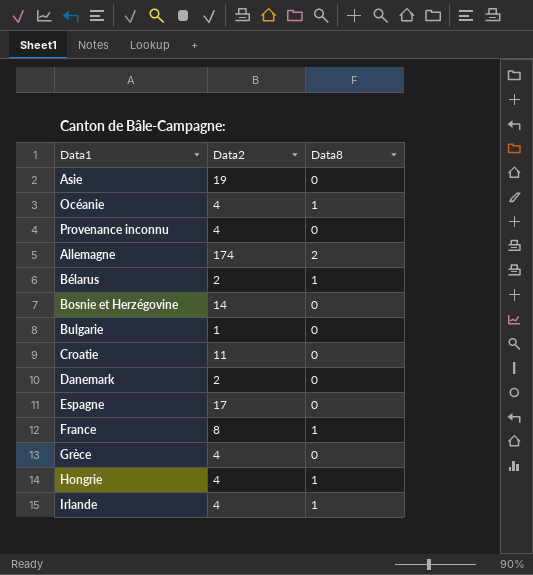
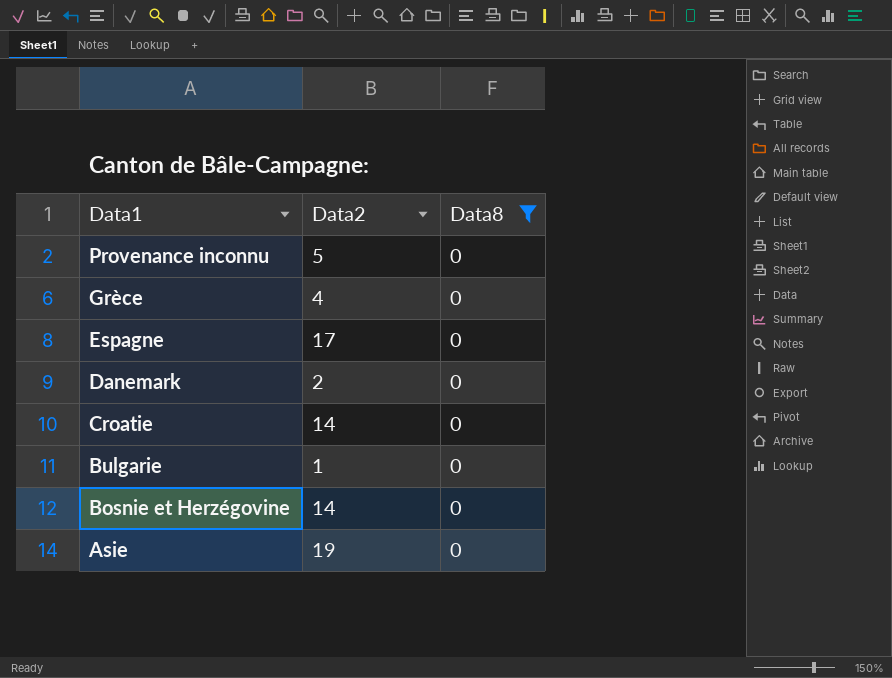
filter: none -> Data8 = 0
row order: none -> Data1 descending
Provenance inconnu | Data2: 4 -> 5
Croatie | Data2: 11 -> 14

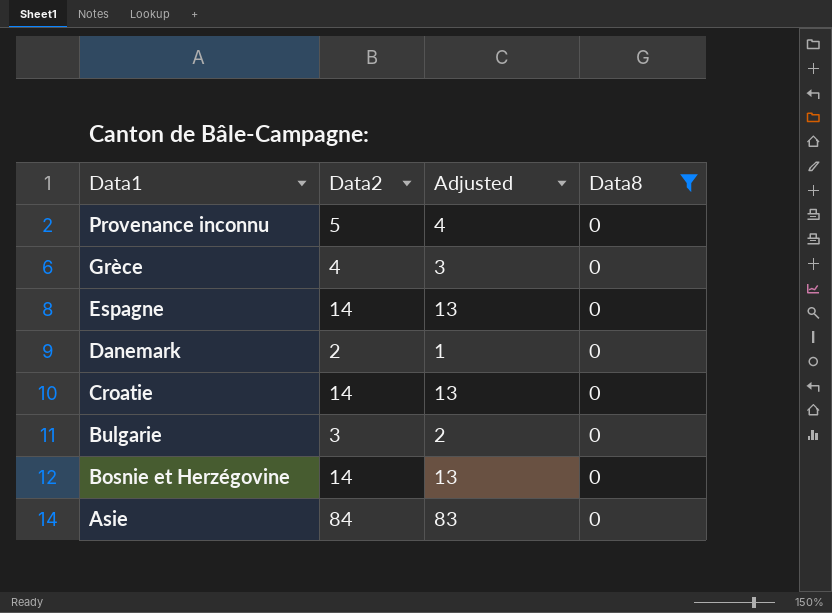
column Adjusted | formula: none -> [Data2] - 1
Espagne | Data2: 17 -> 14
Bulgarie | Data2: 1 -> 3
Asie | Data2: 19 -> 84

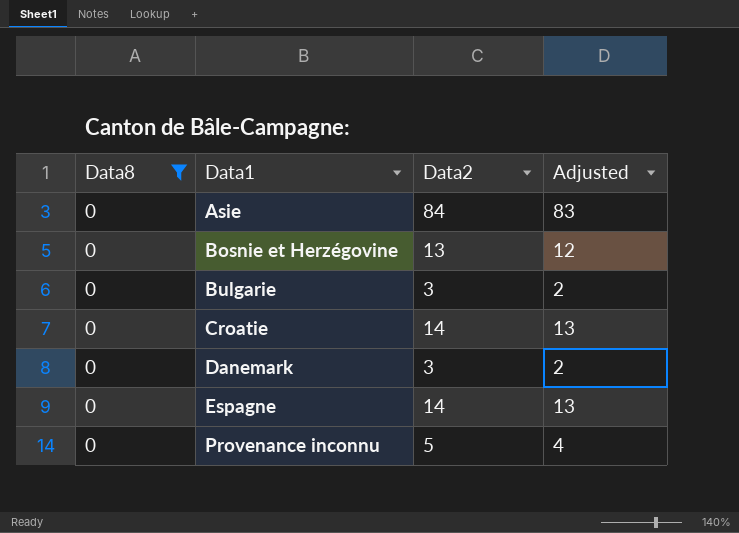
row order: Data1 descending -> Data1 ascending
column Data8 | position: 4 -> 1
row Grèce: 4 | 3 | 0 -> none
Bosnie et Herzégovine | Data2: 14 -> 13
Bosnie et Herzégovine | Adjusted: 13 -> 12
Danemark | Data2: 2 -> 3
Danemark | Adjusted: 1 -> 2

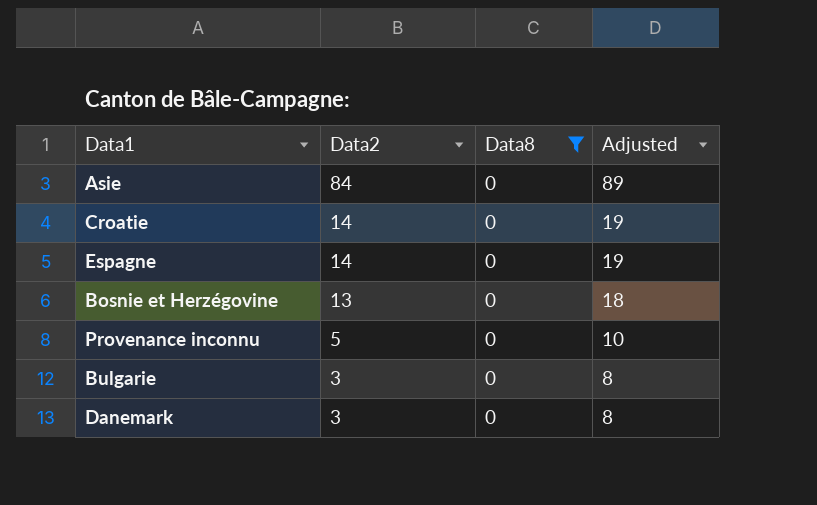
row order: Data1 ascending -> Data2 descending
column Data8 | position: 1 -> 3
column Adjusted | formula: [Data2] - 1 -> [Data2] + 5

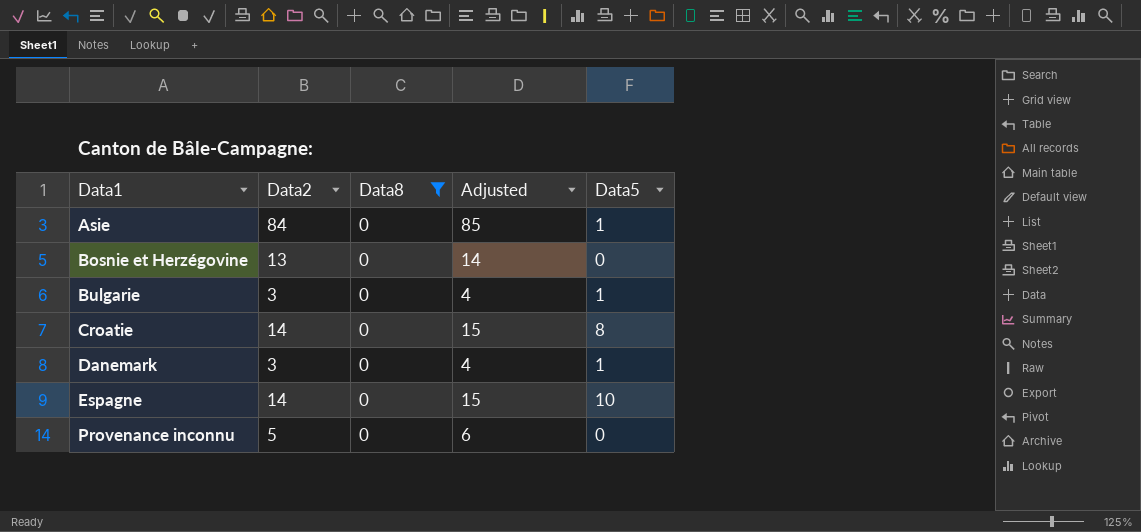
row order: Data2 descending -> Data1 ascending
column Adjusted | formula: [Data2] + 5 -> [Data2] + 1
column Data5 | position: none -> 5

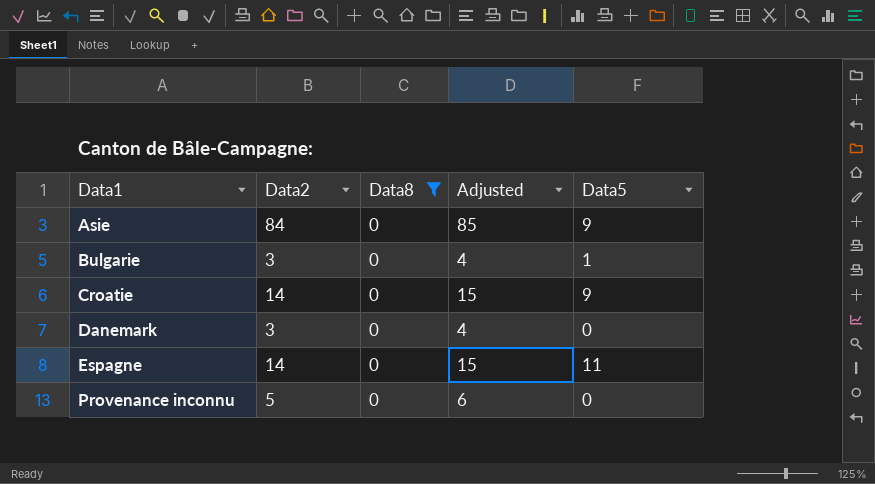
row Bosnie et Herzégovine: 13 | 0 | 14 | 0 -> none
Asie | Data5: 1 -> 9
Croatie | Data5: 8 -> 9
Danemark | Data5: 1 -> 0
Espagne | Data5: 10 -> 11

